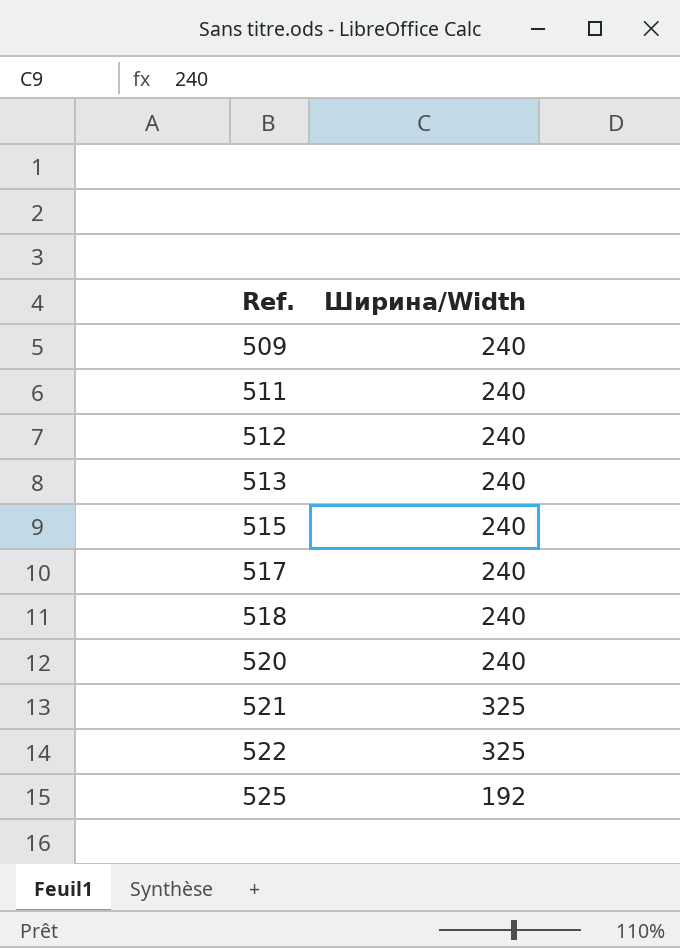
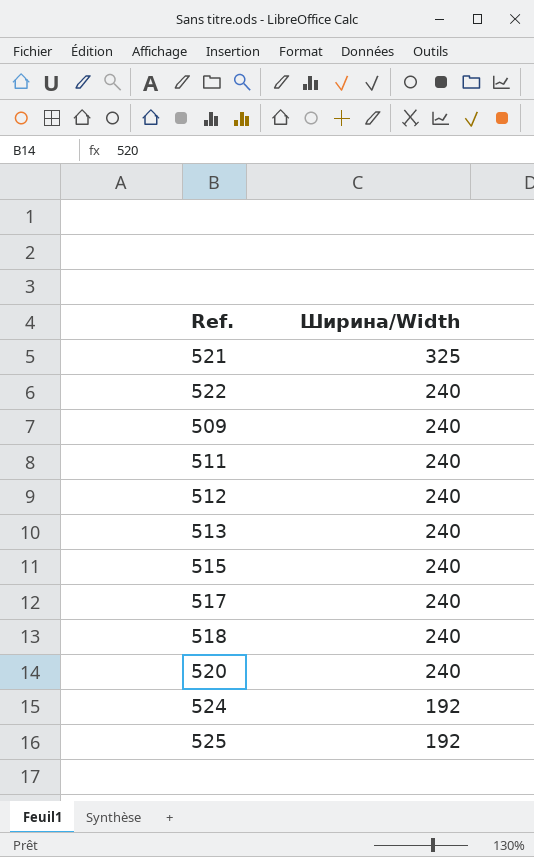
row order: Ref. ascending -> Ширина/Width descending
522 | Ширина/Width: 325 -> 240
row 524: none -> 192

